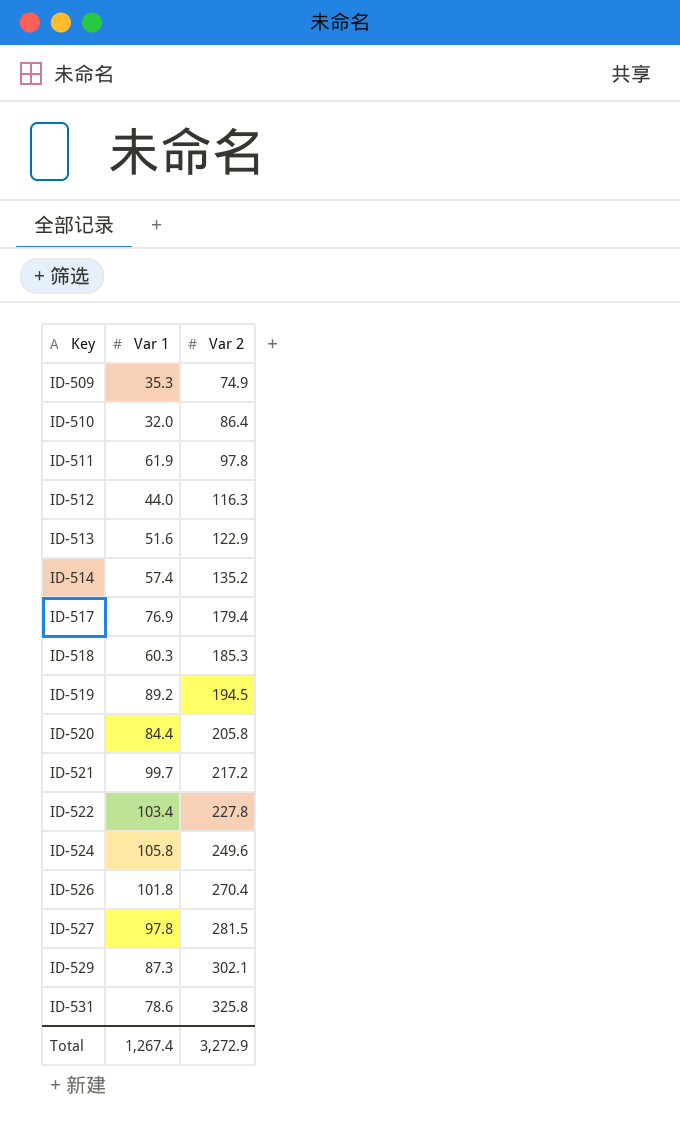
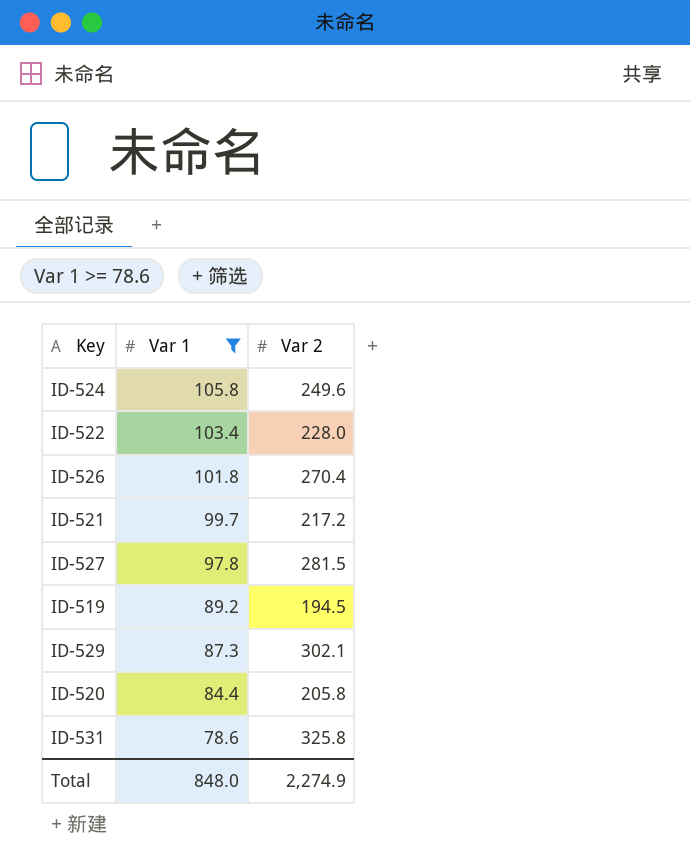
filter: none -> Var 1 >= 78.6
row order: Key ascending -> Var 1 descending
ID-522 | Var 2: 227.8 -> 228.0
Total | Var 1: 1,267.4 -> 848.0
Total | Var 2: 3,272.9 -> 2,274.9

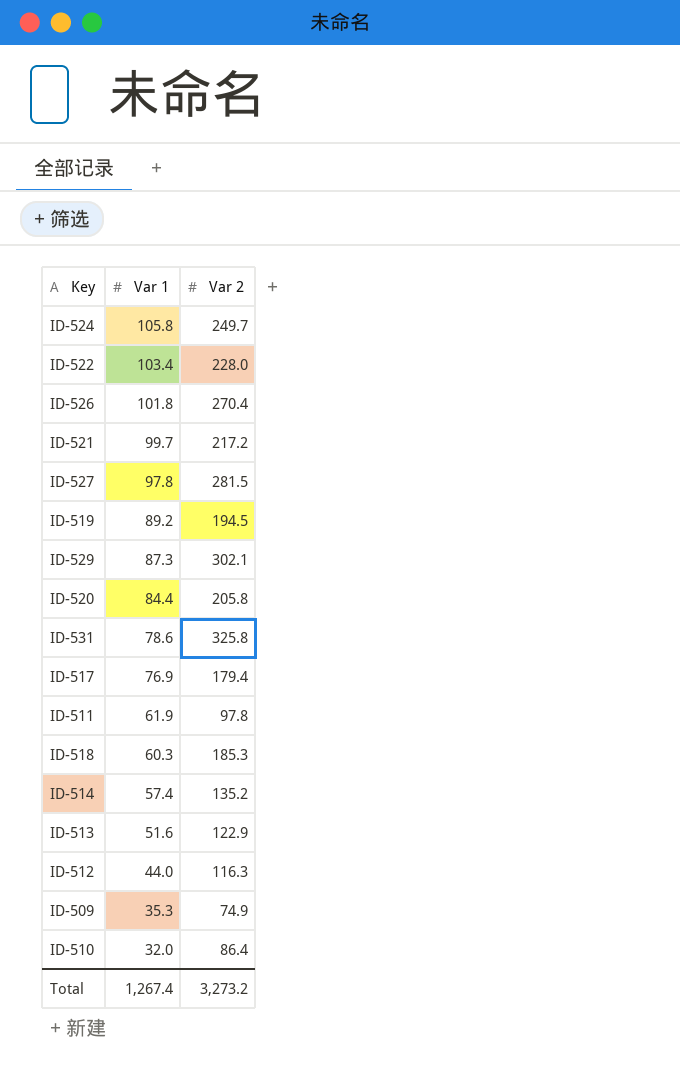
filter: Var 1 >= 78.6 -> none
ID-524 | Var 2: 249.6 -> 249.7
Total | Var 1: 848.0 -> 1,267.4
Total | Var 2: 2,274.9 -> 3,273.2

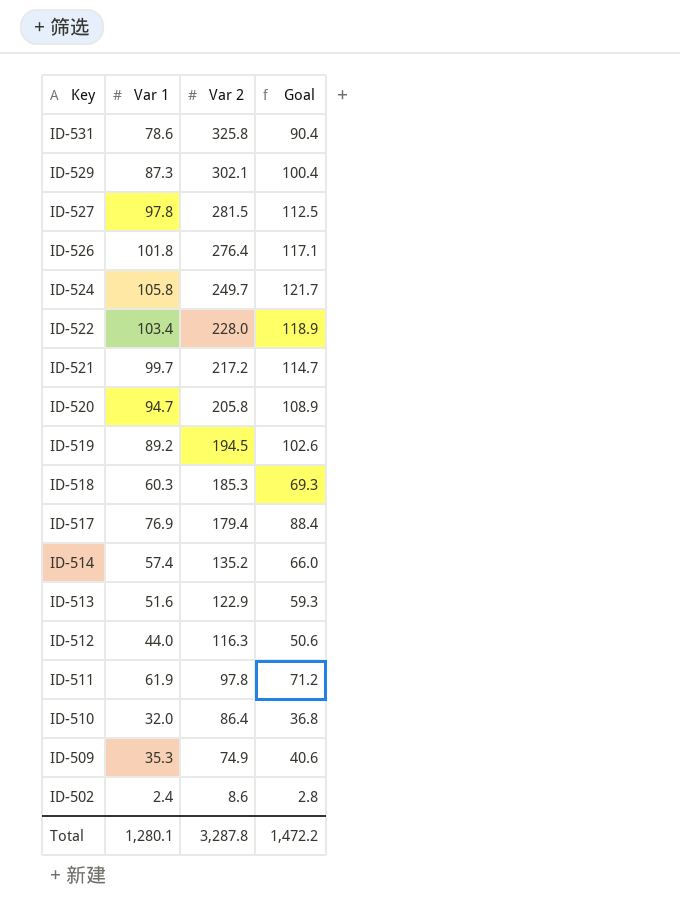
row order: Var 1 descending -> Key descending
column Goal | formula: none -> [Var 1] * 1.15
ID-526 | Var 2: 270.4 -> 276.4
ID-520 | Var 1: 84.4 -> 94.7
row ID-502: none -> 2.4 | 8.6 | 2.8
Total | Var 1: 1,267.4 -> 1,280.1
Total | Var 2: 3,273.2 -> 3,287.8

